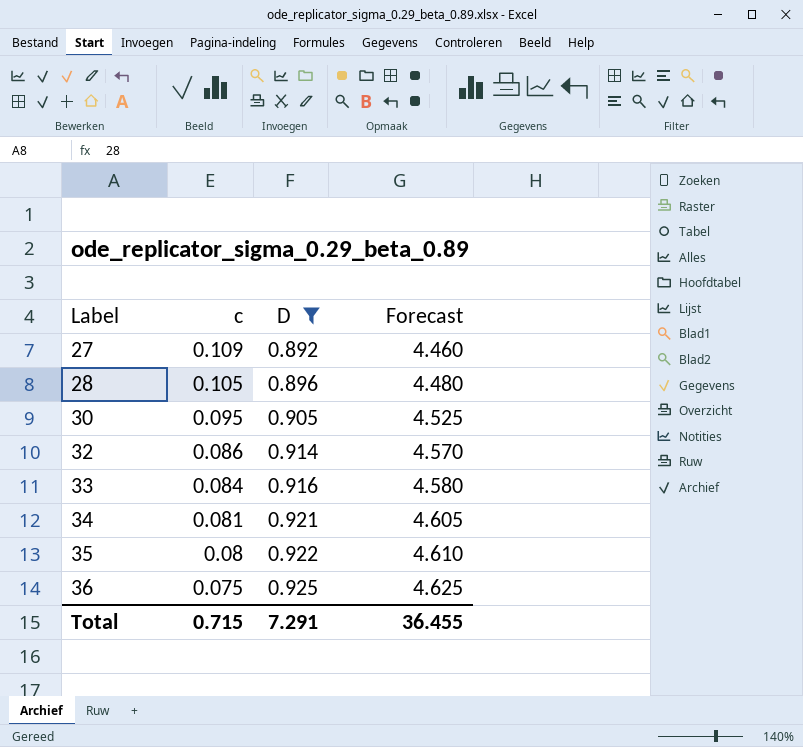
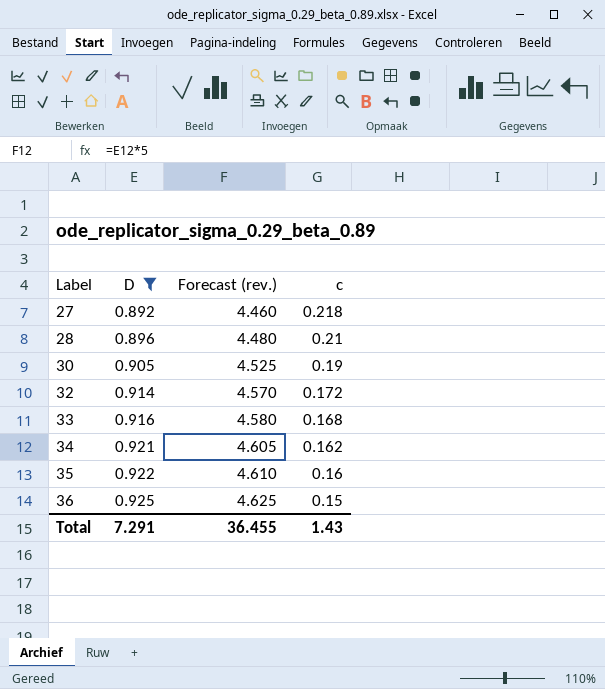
column name: Forecast -> Forecast (rev.)
column c | position: 2 -> 4
27 | c: 0.109 -> 0.218
28 | c: 0.105 -> 0.21
30 | c: 0.095 -> 0.19
32 | c: 0.086 -> 0.172
33 | c: 0.084 -> 0.168
34 | c: 0.081 -> 0.162
35 | c: 0.08 -> 0.16
36 | c: 0.075 -> 0.15
Total | c: 0.715 -> 1.43

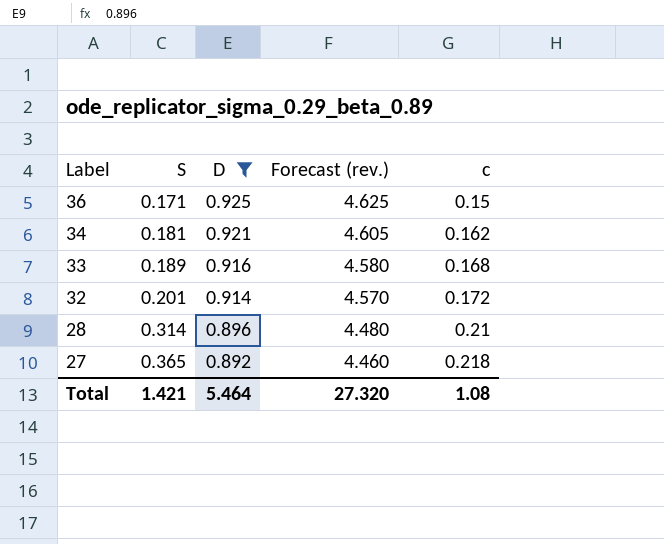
row order: Label ascending -> Label descending
column S | position: none -> 2
row 30: 0.905 | 4.525 | 0.19 -> none
row 35: 0.922 | 4.610 | 0.16 -> none
Total | D: 7.291 -> 5.464
Total | Forecast (rev.): 36.455 -> 27.320
Total | c: 1.43 -> 1.08

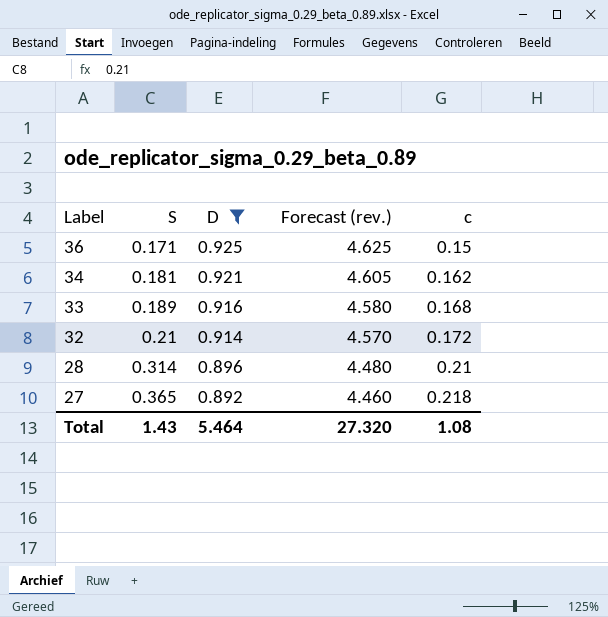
32 | S: 0.201 -> 0.21
Total | S: 1.421 -> 1.43

